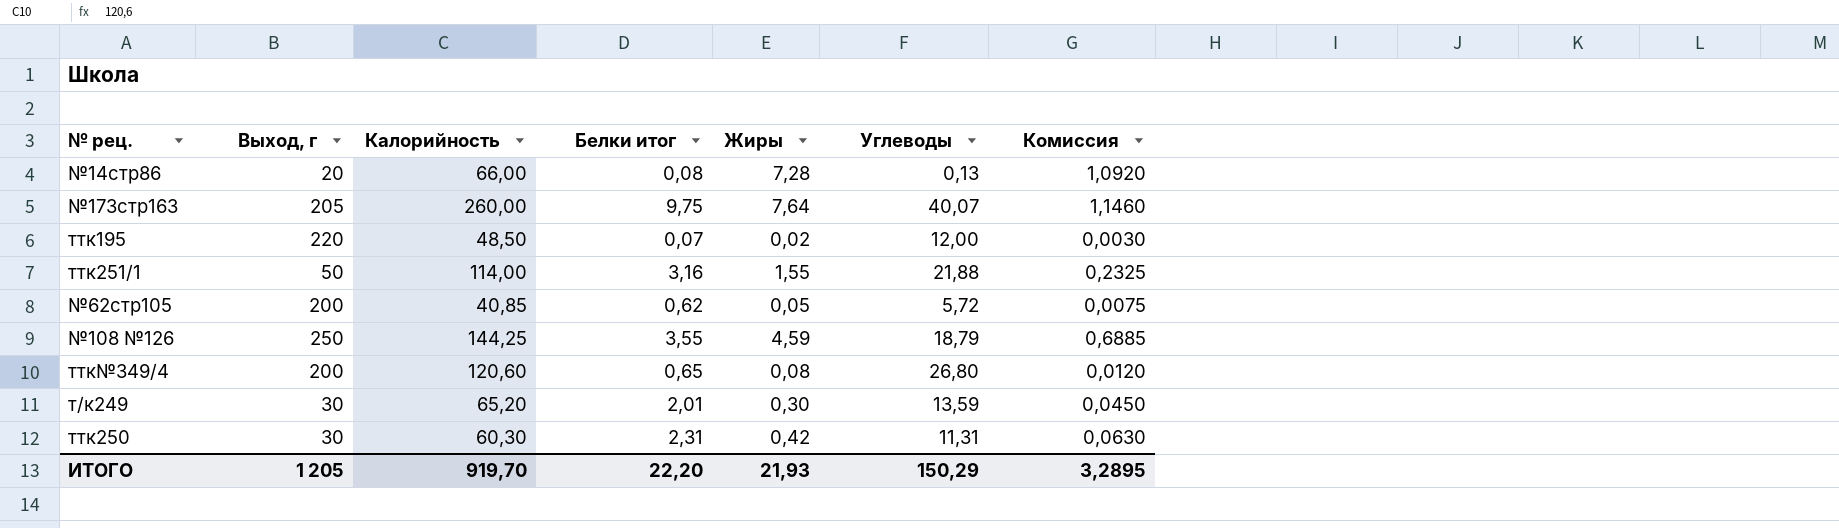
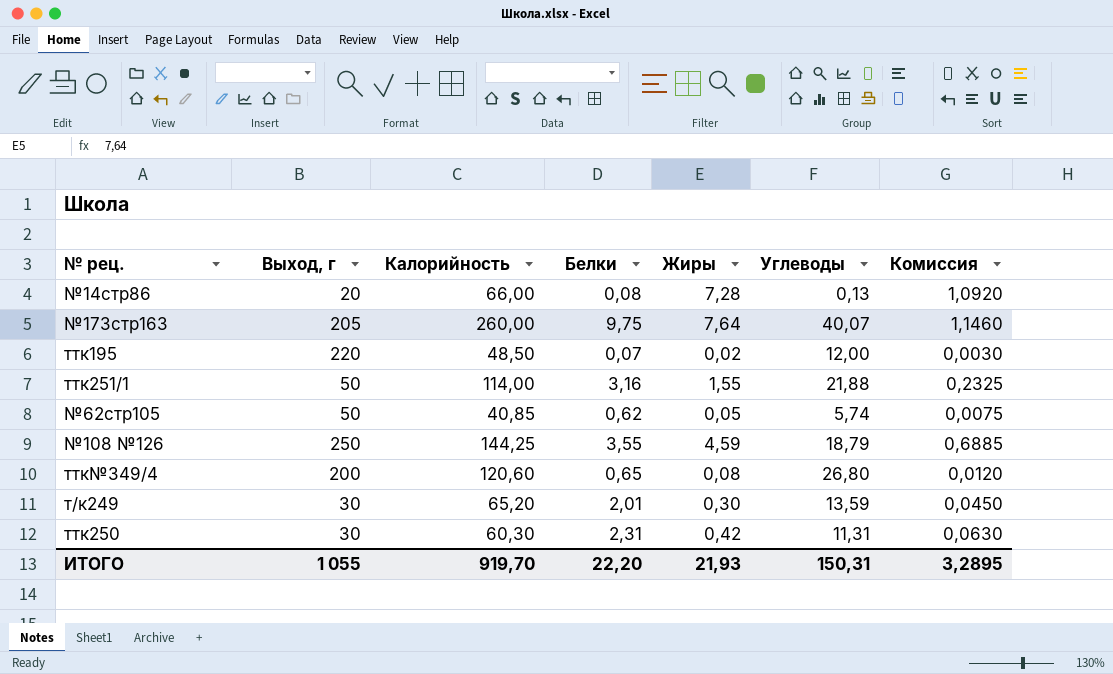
column name: Белки итог -> Белки
№62стр105 | Выход, г: 200 -> 50
№62стр105 | Углеводы: 5,72 -> 5,74
ИТОГО | Выход, г: 1 205 -> 1 055
ИТОГО | Углеводы: 150,29 -> 150,31

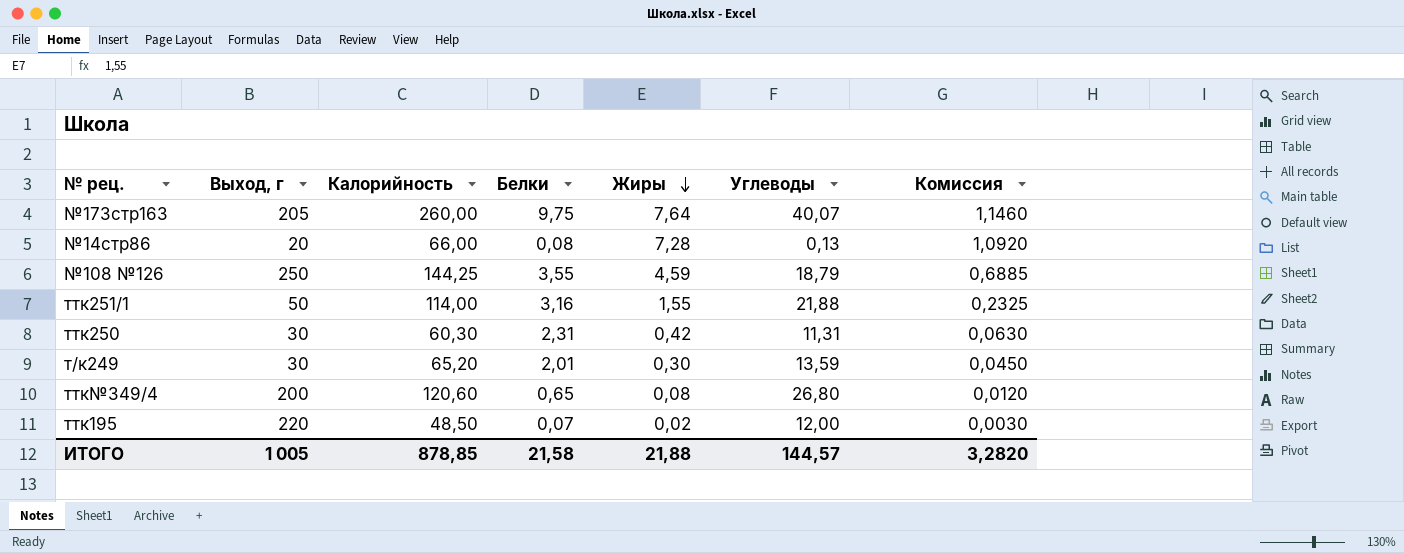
row order: none -> Жиры descending
row №62стр105: 50 | 40,85 | 0,62 | 0,05 | 5,74 | 0,0075 -> none
ИТОГО | Выход, г: 1 055 -> 1 005
ИТОГО | Калорийность: 919,70 -> 878,85
ИТОГО | Белки: 22,20 -> 21,58
ИТОГО | Жиры: 21,93 -> 21,88
ИТОГО | Углеводы: 150,31 -> 144,57
ИТОГО | Комиссия: 3,2895 -> 3,2820

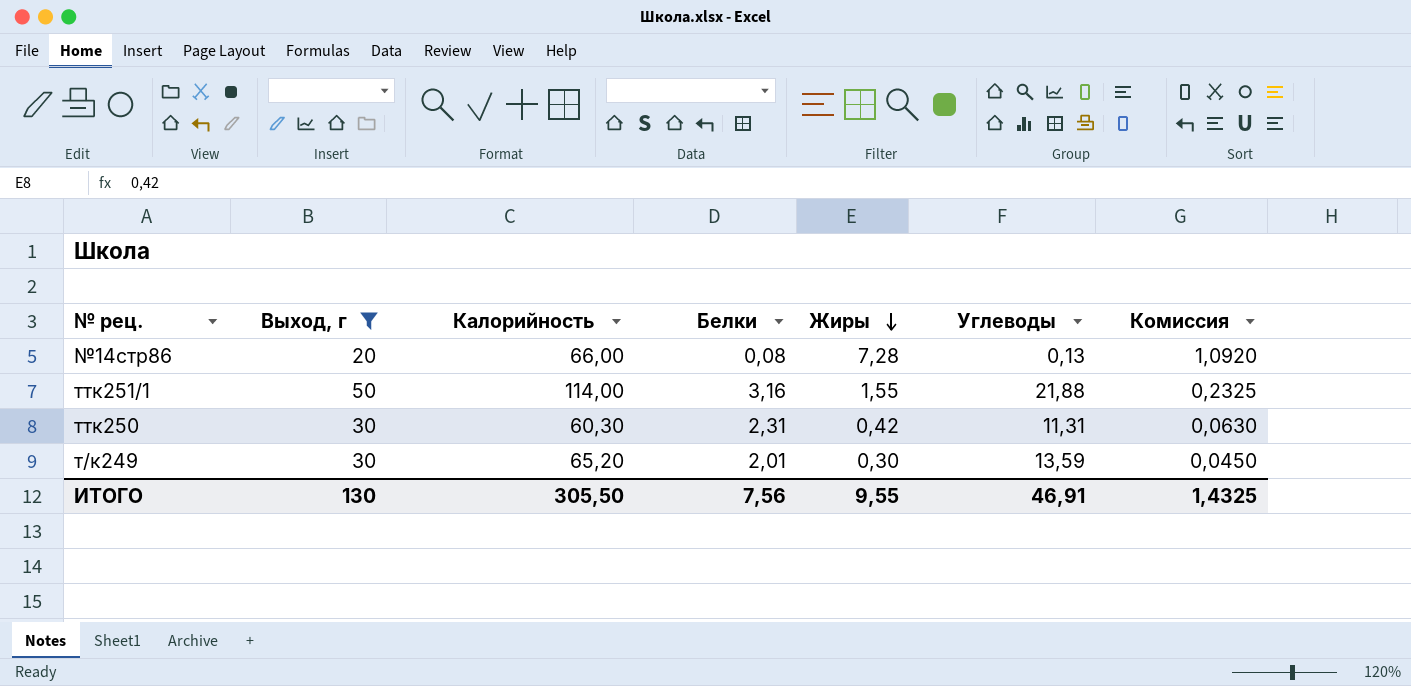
filter: none -> Выход, г <= 50
ИТОГО | Выход, г: 1 005 -> 130
ИТОГО | Калорийность: 878,85 -> 305,50
ИТОГО | Белки: 21,58 -> 7,56
ИТОГО | Жиры: 21,88 -> 9,55
ИТОГО | Углеводы: 144,57 -> 46,91
ИТОГО | Комиссия: 3,2820 -> 1,4325

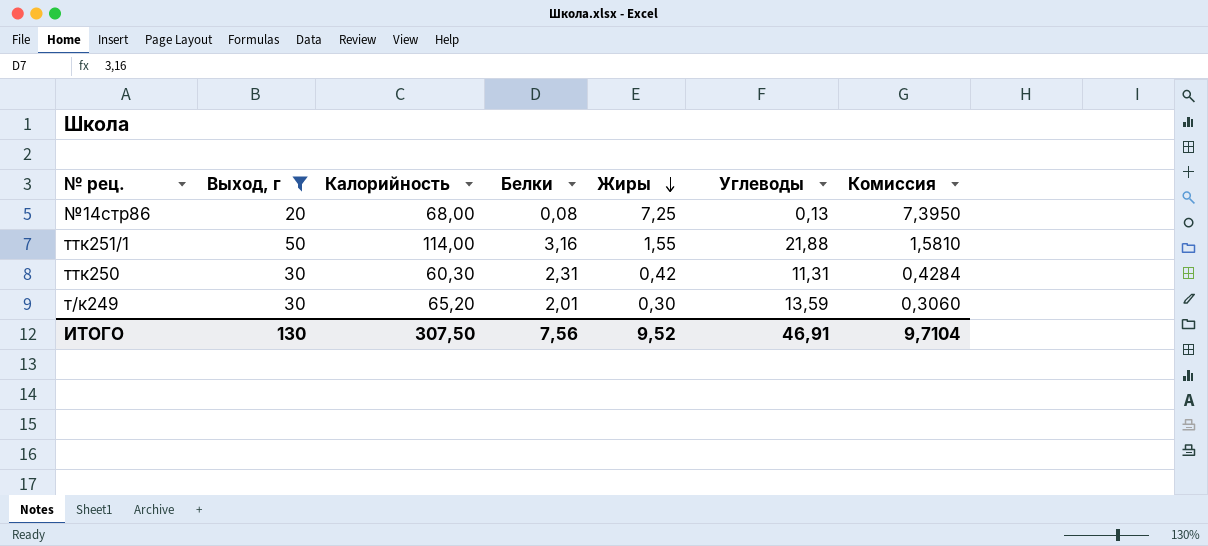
column Комиссия | formula: [Жиры] * 0,15 -> [Жиры] * 1,02
№14стр86 | Калорийность: 66,00 -> 68,00
№14стр86 | Жиры: 7,28 -> 7,25
ИТОГО | Калорийность: 305,50 -> 307,50
ИТОГО | Жиры: 9,55 -> 9,52
ИТОГО | Комиссия: 1,4325 -> 9,7104

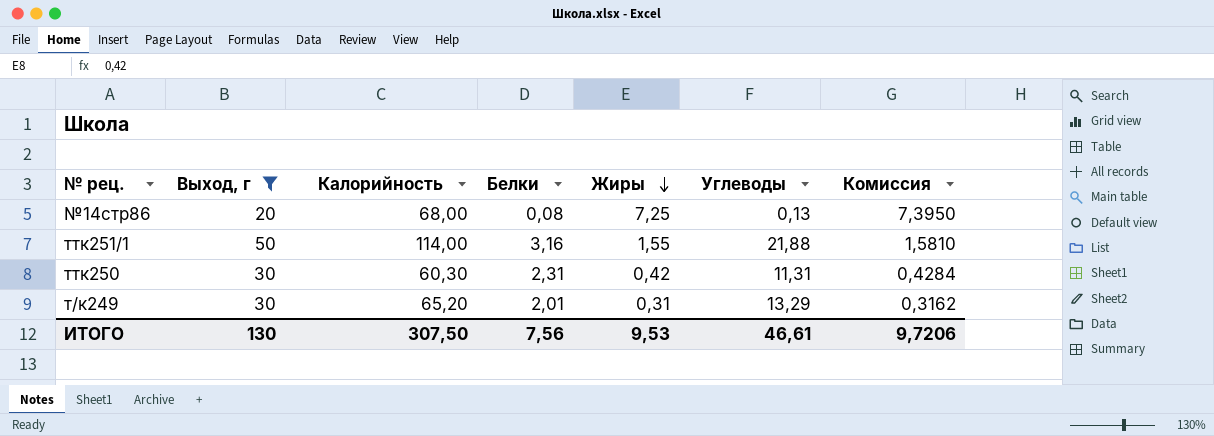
т/к249 | Жиры: 0,30 -> 0,31
т/к249 | Углеводы: 13,59 -> 13,29
т/к249 | Комиссия: 0,3060 -> 0,3162
ИТОГО | Жиры: 9,52 -> 9,53
ИТОГО | Углеводы: 46,91 -> 46,61
ИТОГО | Комиссия: 9,7104 -> 9,7206

